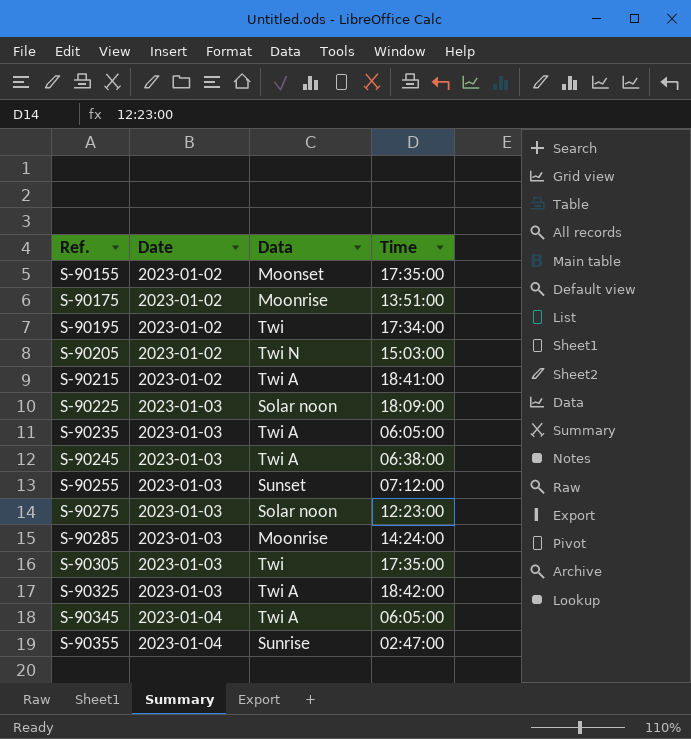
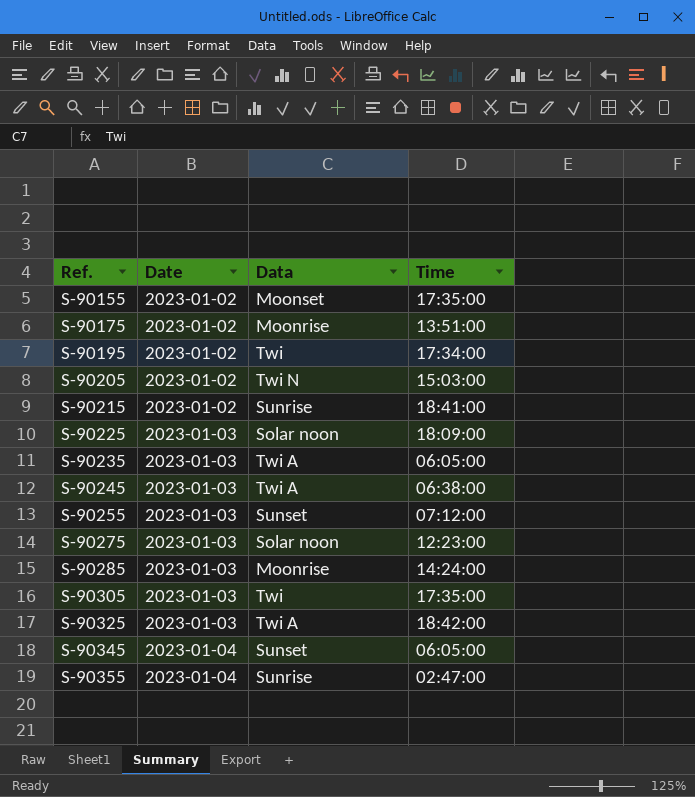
S-90215 | Data: Twi A -> Sunrise
S-90345 | Data: Twi A -> Sunset

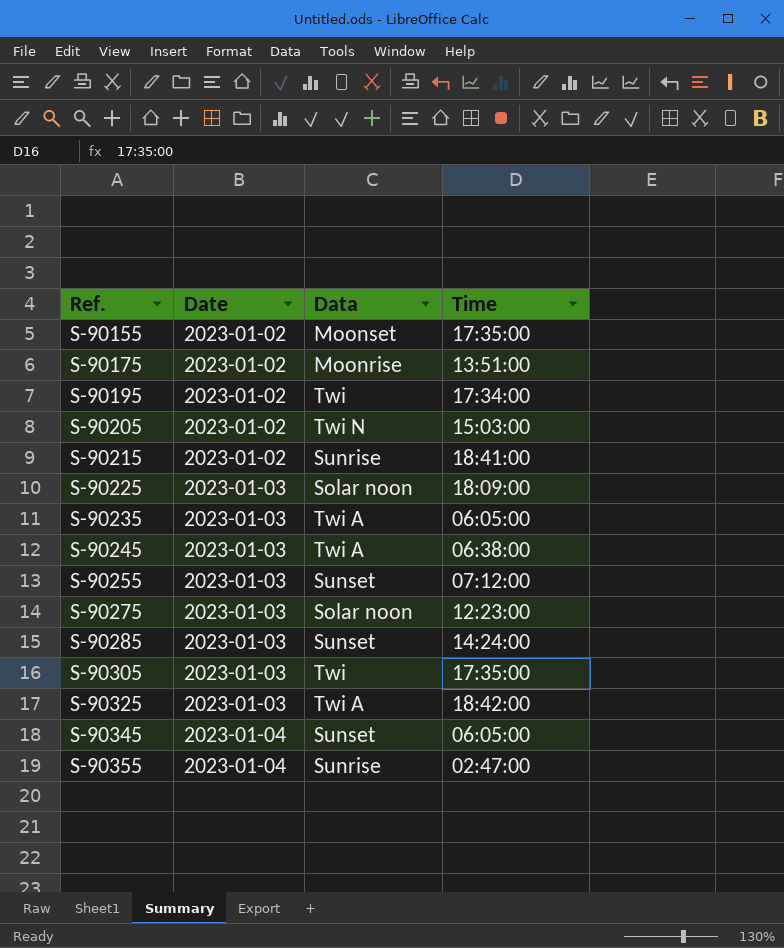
S-90285 | Data: Moonrise -> Sunset

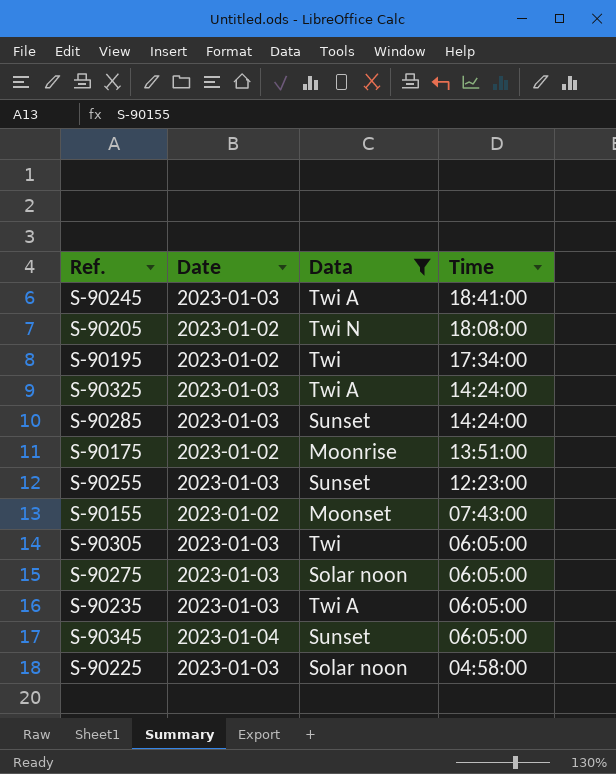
filter: none -> Data != Sunrise
row order: Ref. ascending -> Time descending
S-90245 | Time: 06:38:00 -> 18:41:00
S-90205 | Time: 15:03:00 -> 18:08:00
S-90325 | Time: 18:42:00 -> 14:24:00
S-90255 | Time: 07:12:00 -> 12:23:00
S-90155 | Time: 17:35:00 -> 07:43:00
S-90305 | Time: 17:35:00 -> 06:05:00
S-90275 | Time: 12:23:00 -> 06:05:00
S-90225 | Time: 18:09:00 -> 04:58:00

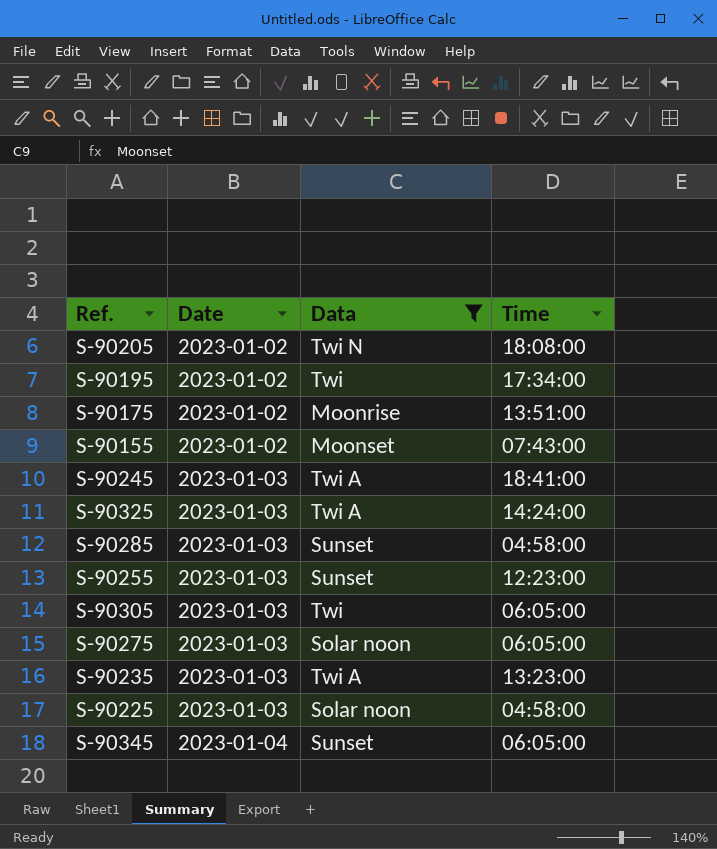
row order: Time descending -> Date ascending
S-90285 | Time: 14:24:00 -> 04:58:00
S-90235 | Time: 06:05:00 -> 13:23:00

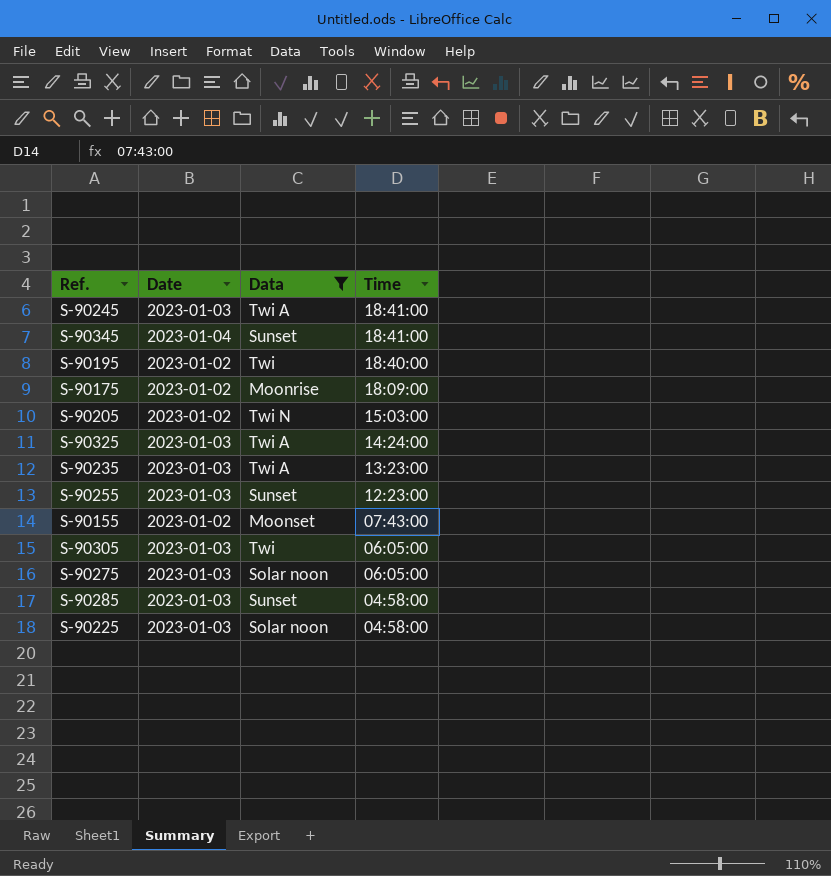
row order: Date ascending -> Time descending
S-90345 | Time: 06:05:00 -> 18:41:00
S-90195 | Time: 17:34:00 -> 18:40:00
S-90175 | Time: 13:51:00 -> 18:09:00
S-90205 | Time: 18:08:00 -> 15:03:00

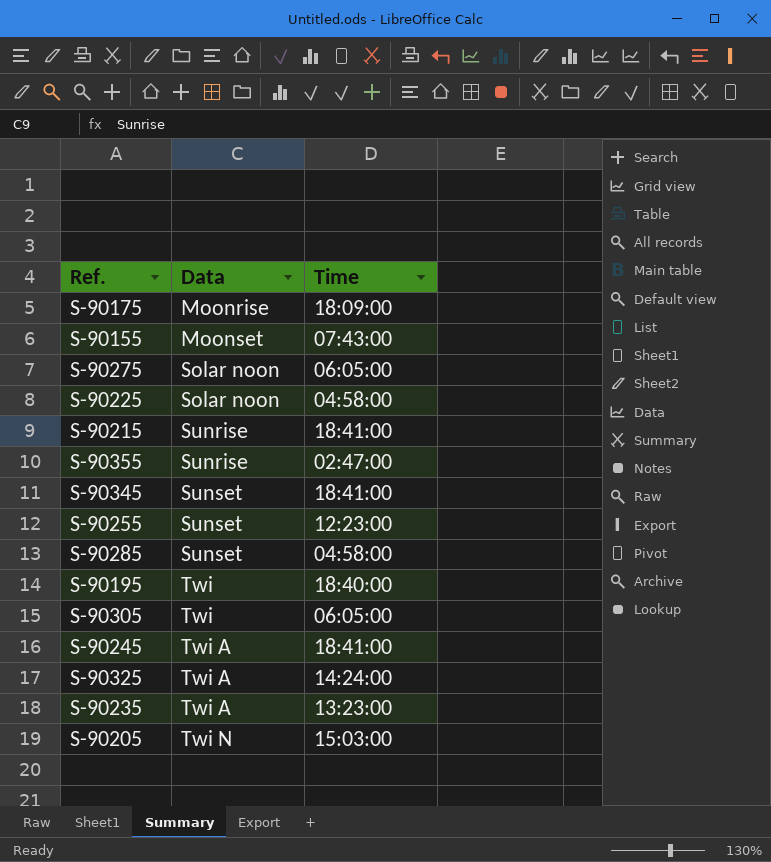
filter: Data != Sunrise -> none
row order: Time descending -> Data ascending
column Date | position: 2 -> none

